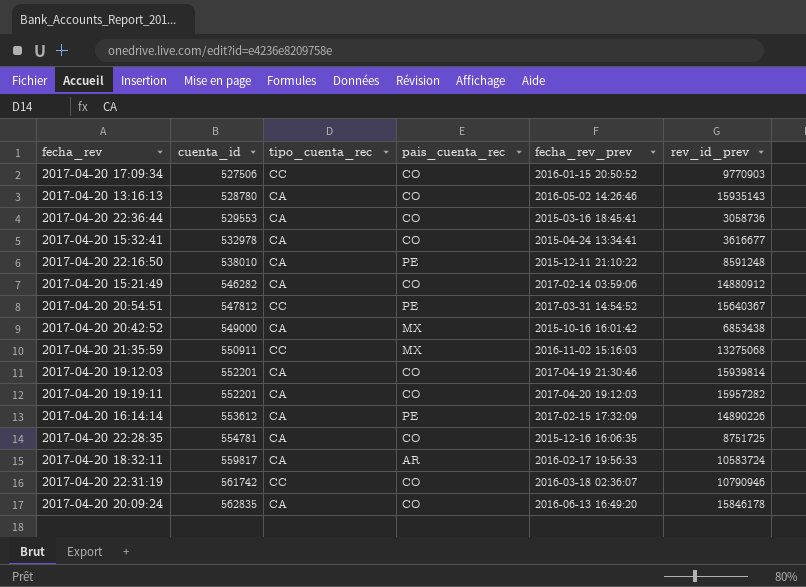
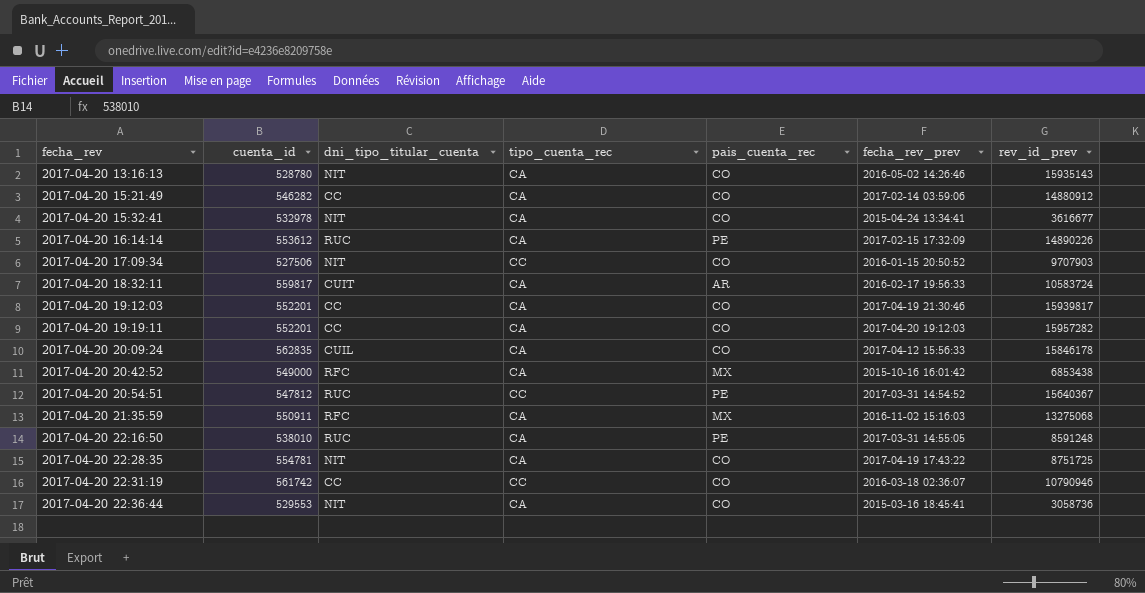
row order: cuenta_id ascending -> fecha_rev ascending
column dni_tipo_titular_cuenta | position: none -> 3
2017-04-20 17:09:34 | rev_id_prev: 9770903 -> 9707903
2017-04-20 19:12:03 | rev_id_prev: 15939814 -> 15939817
2017-04-20 20:09:24 | fecha_rev_prev: 2016-06-13 16:49:20 -> 2017-04-12 15:56:33
2017-04-20 21:35:59 | tipo_cuenta_rec: CC -> CA
2017-04-20 22:16:50 | fecha_rev_prev: 2015-12-11 21:10:22 -> 2017-03-31 14:55:05
2017-04-20 22:28:35 | fecha_rev_prev: 2015-12-16 16:06:35 -> 2017-04-19 17:43:22

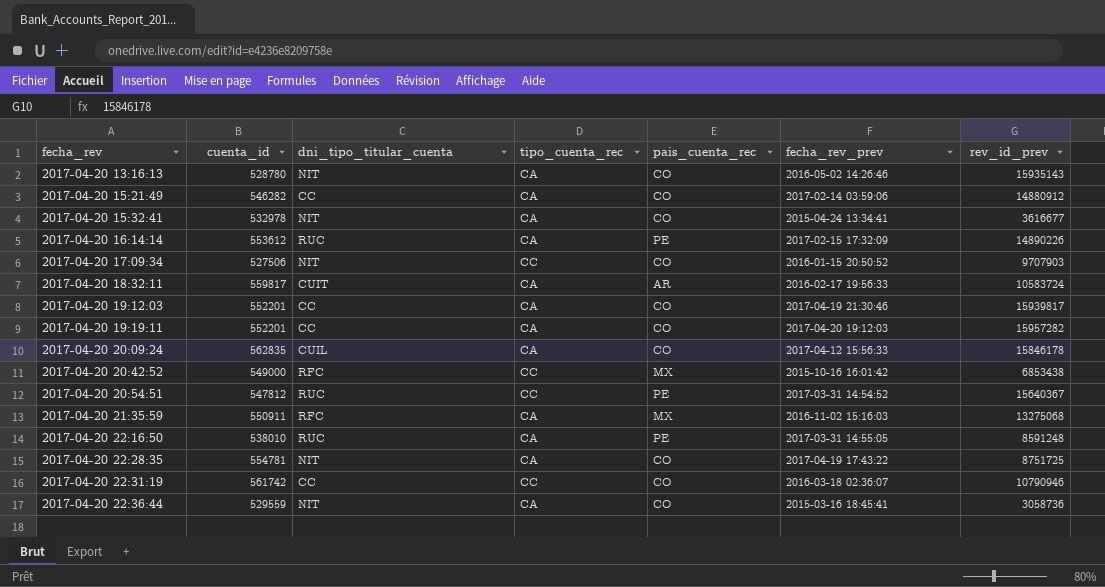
2017-04-20 20:42:52 | tipo_cuenta_rec: CA -> CC
2017-04-20 22:36:44 | cuenta_id: 529553 -> 529559

